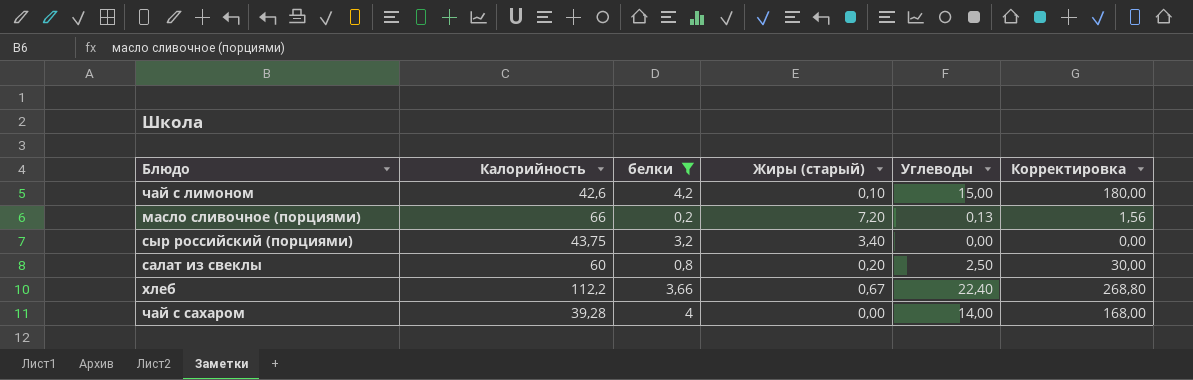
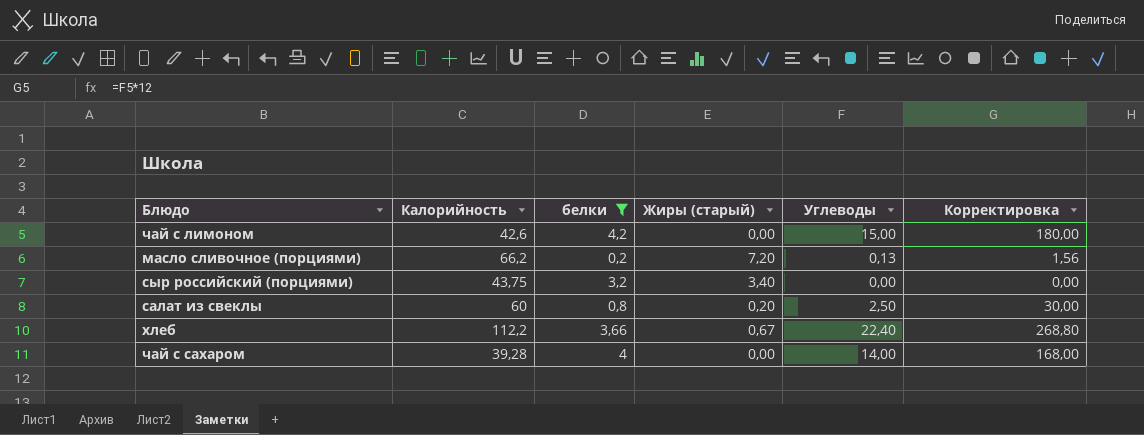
чай с лимоном | Жиры (старый): 0,10 -> 0,00
масло сливочное (порциями) | Калорийность: 66 -> 66,2

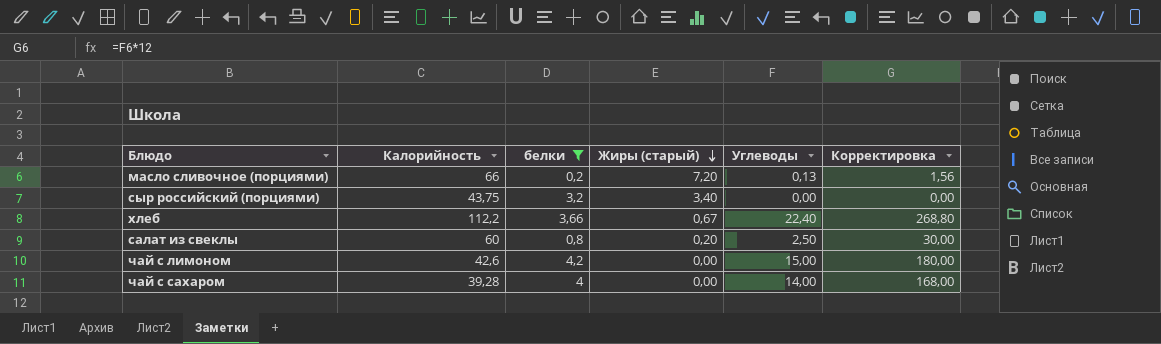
row order: none -> Жиры (старый) descending
масло сливочное (порциями) | Калорийность: 66,2 -> 66

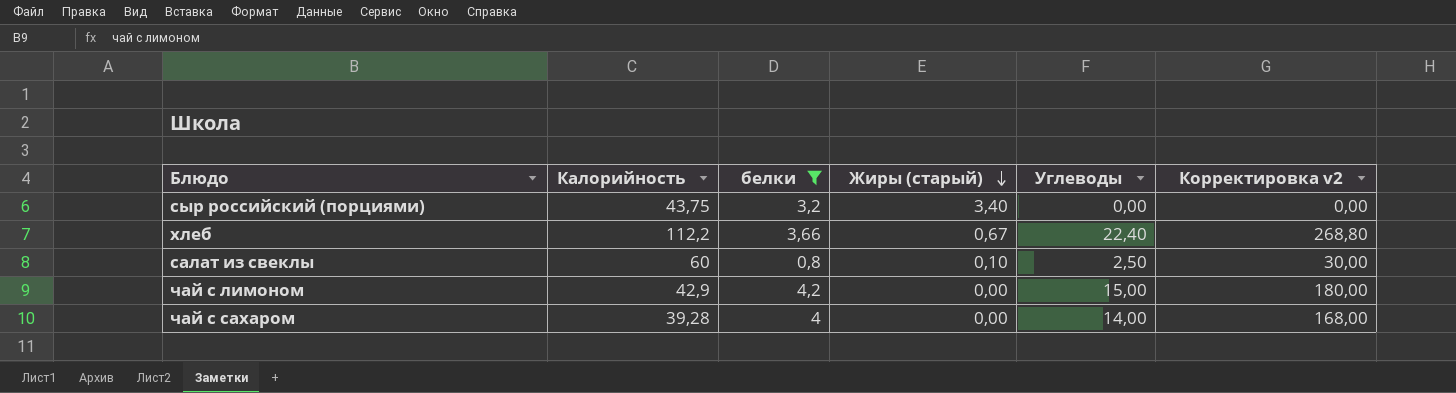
column name: Корректировка -> Корректировка v2
row масло сливочное (порциями): 66 | 0,2 | 7,20 | 0,13 | 1,56 -> none
салат из свеклы | Жиры (старый): 0,20 -> 0,10
чай с лимоном | Калорийность: 42,6 -> 42,9

